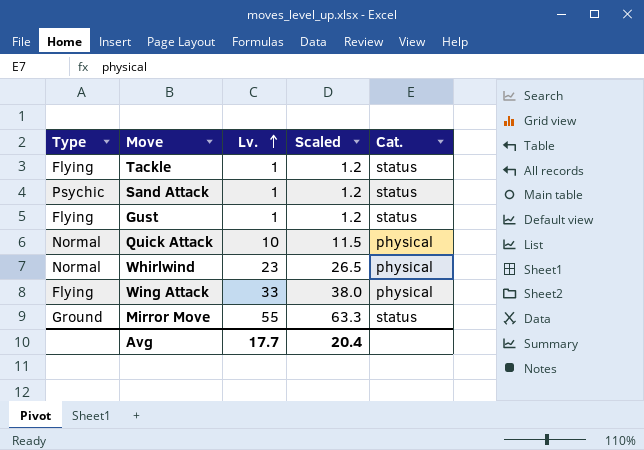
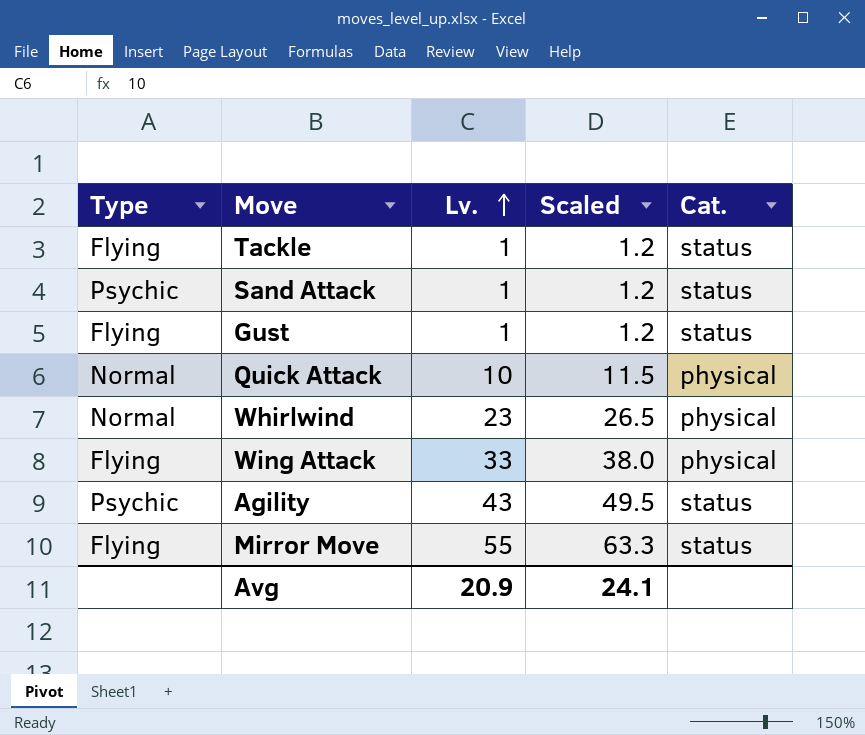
row Agility: none -> Psychic | 43 | 49.5 | status
Mirror Move | Type: Ground -> Flying
Avg | Lv.: 17.7 -> 20.9
Avg | Scaled: 20.4 -> 24.1

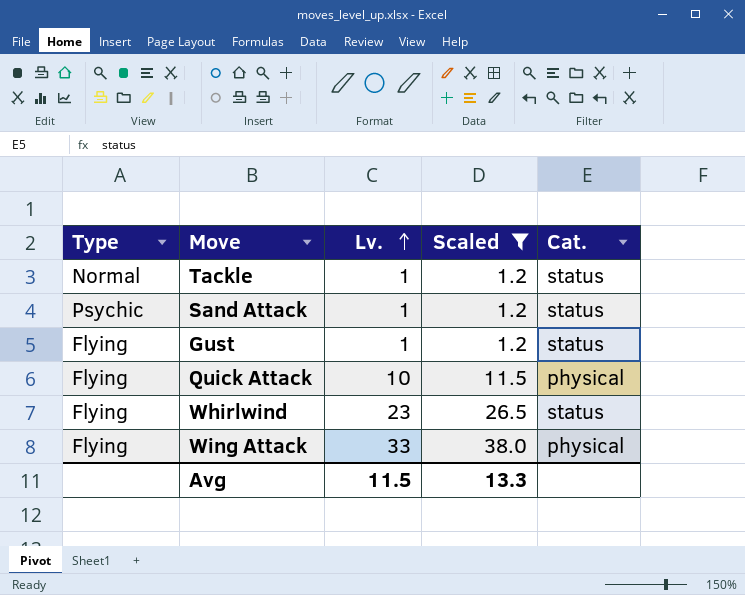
filter: none -> Scaled <= 38.0
Tackle | Type: Flying -> Normal
Quick Attack | Type: Normal -> Flying
Whirlwind | Type: Normal -> Flying
Whirlwind | Cat.: physical -> status
Avg | Lv.: 20.9 -> 11.5
Avg | Scaled: 24.1 -> 13.3

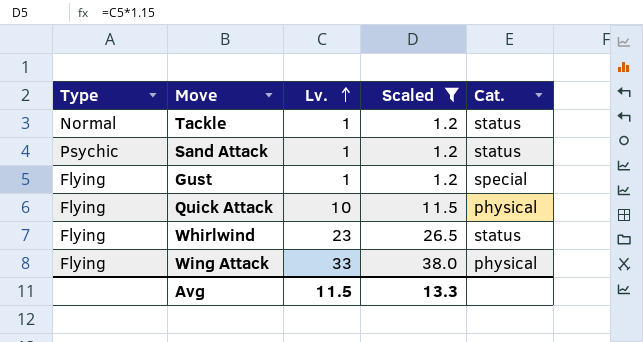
Gust | Cat.: status -> special

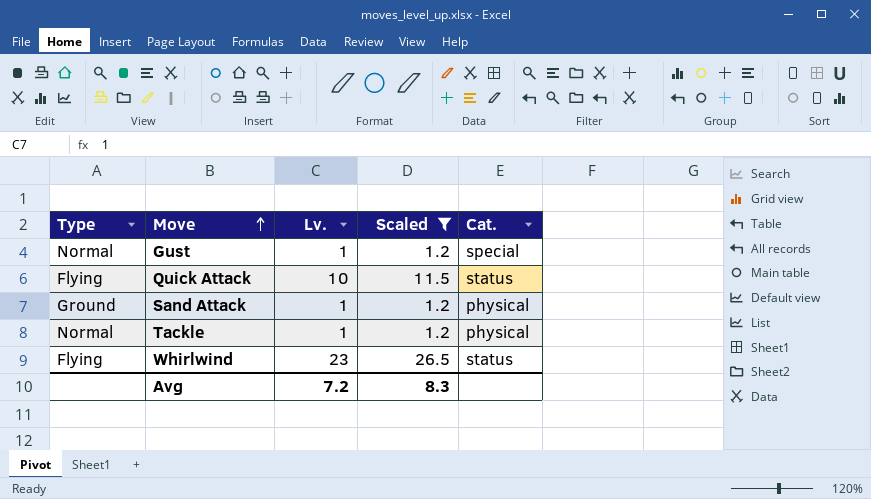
row order: Lv. ascending -> Move ascending
row Wing Attack: Flying | 33 | 38.0 | physical -> none
Gust | Type: Flying -> Normal
Quick Attack | Cat.: physical -> status
Sand Attack | Type: Psychic -> Ground
Sand Attack | Cat.: status -> physical
Tackle | Cat.: status -> physical
Avg | Lv.: 11.5 -> 7.2
Avg | Scaled: 13.3 -> 8.3

